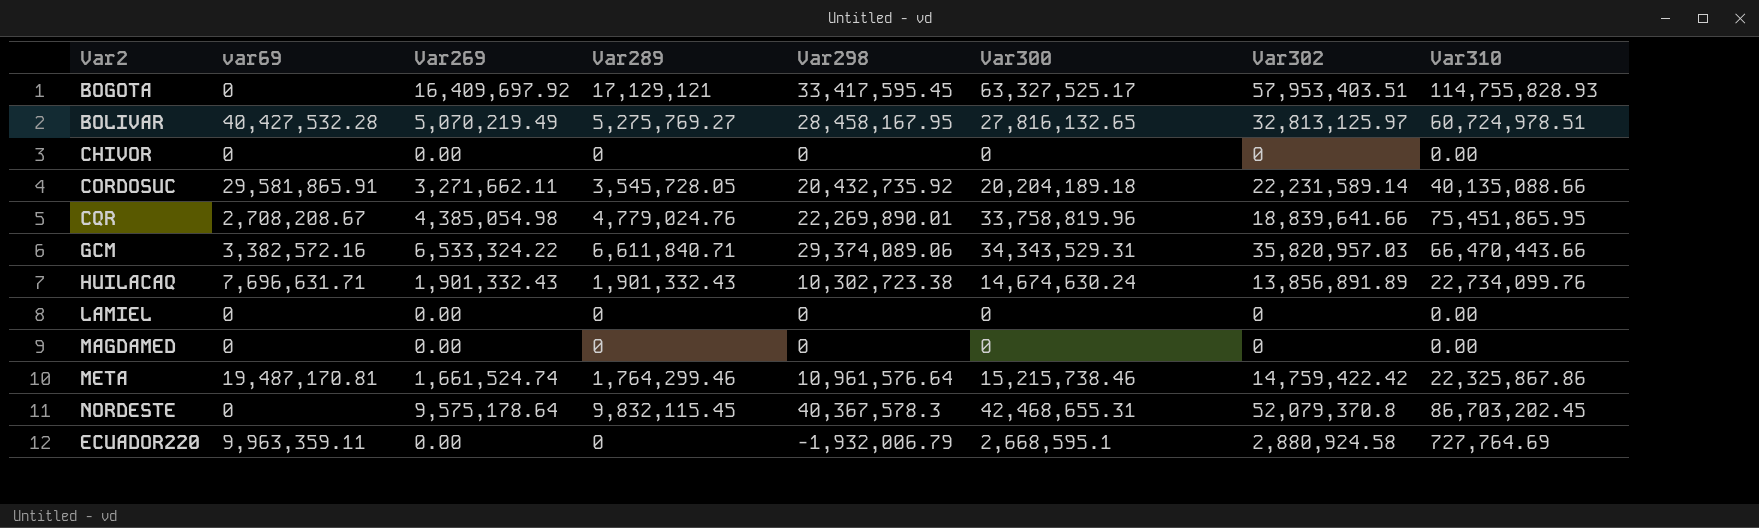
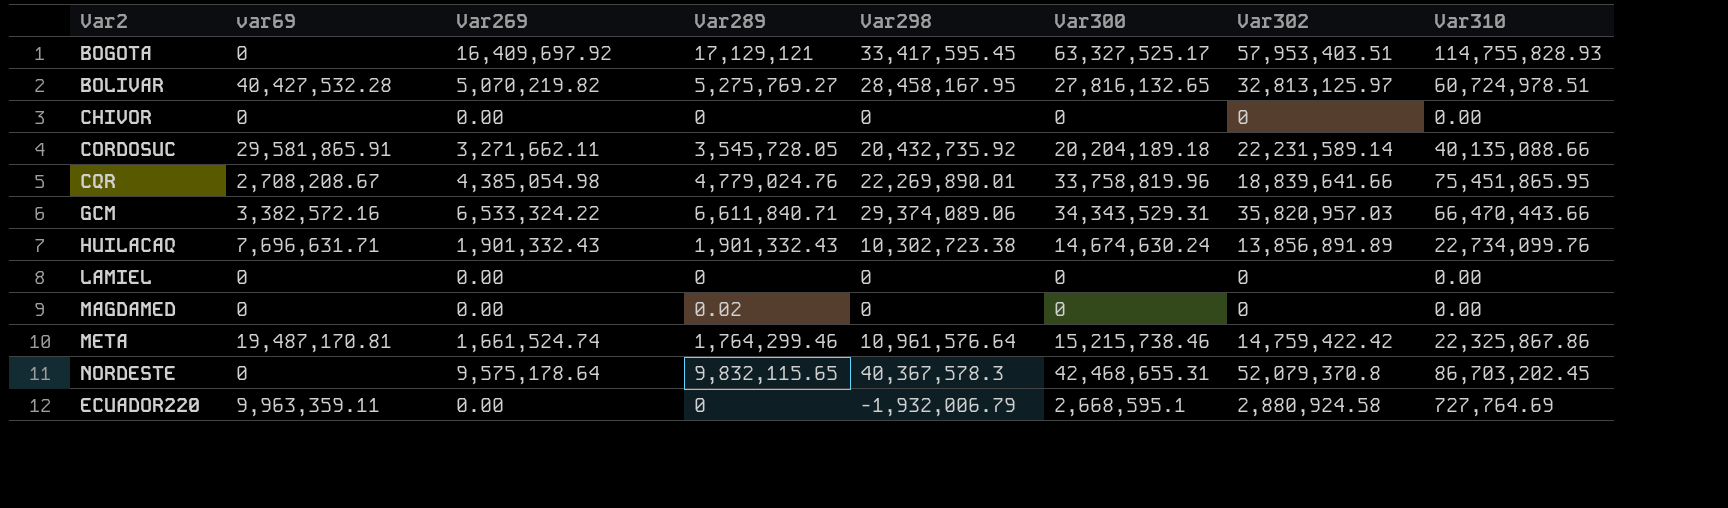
BOLIVAR | Var269: 5,070,219.49 -> 5,070,219.82
MAGDAMED | Var289: 0 -> 0.02
NORDESTE | Var289: 9,832,115.45 -> 9,832,115.65

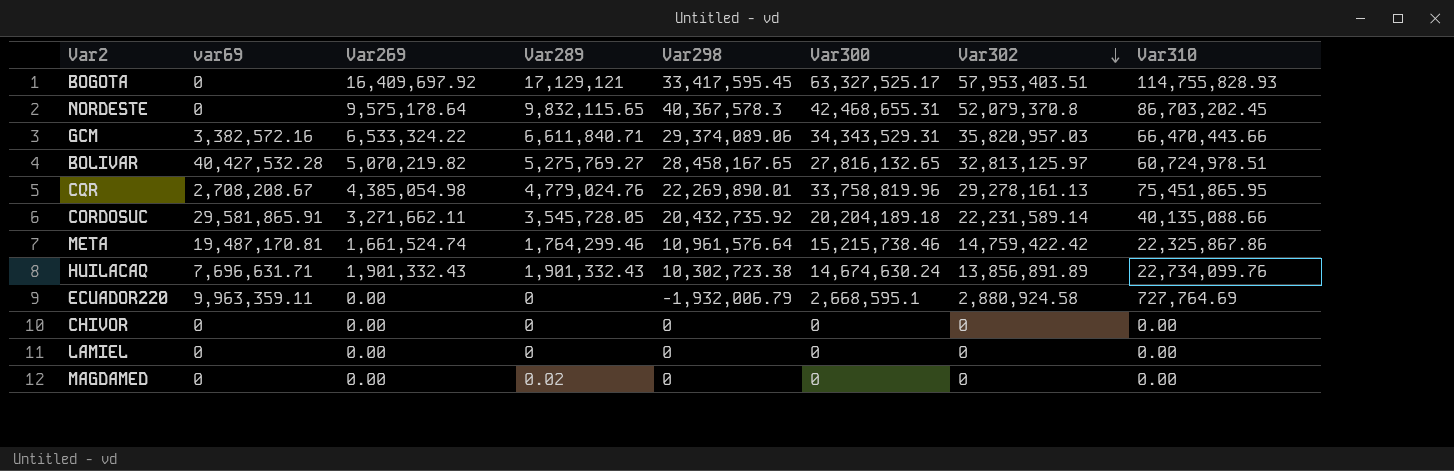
row order: none -> Var302 descending
BOLIVAR | Var298: 28,458,167.95 -> 28,458,167.65
CQR | Var302: 18,839,641.66 -> 29,278,161.13

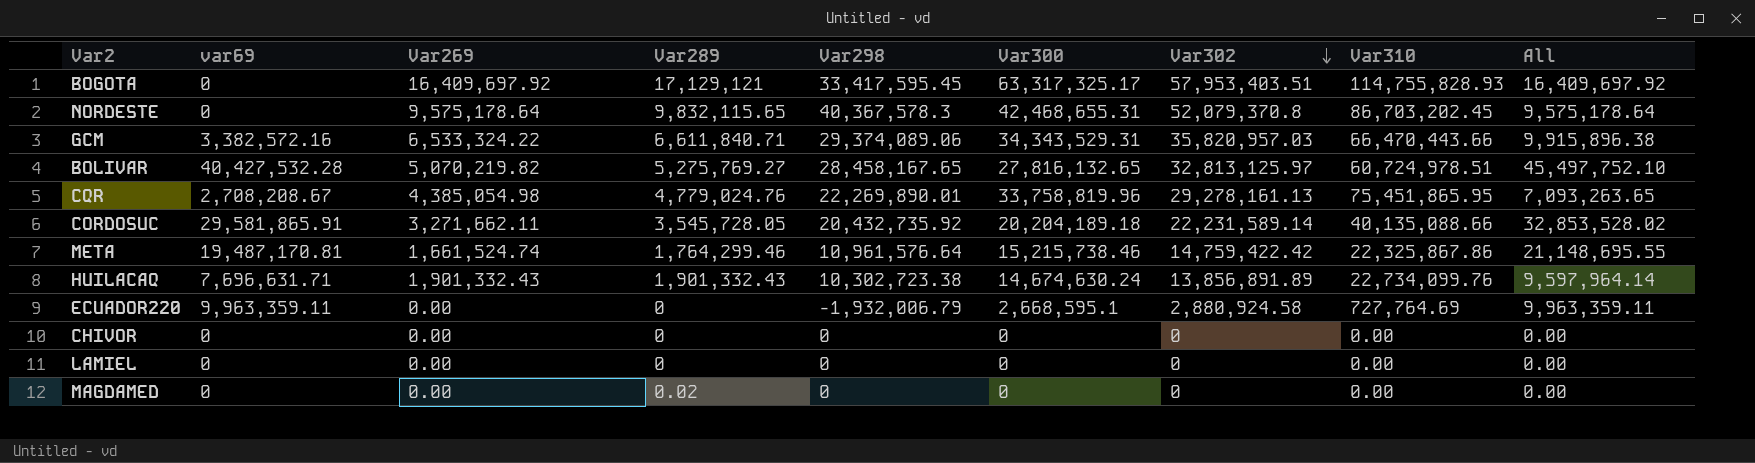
column All | formula: none -> [var69] + [Var269]
BOGOTA | Var300: 63,327,525.17 -> 63,317,325.17

